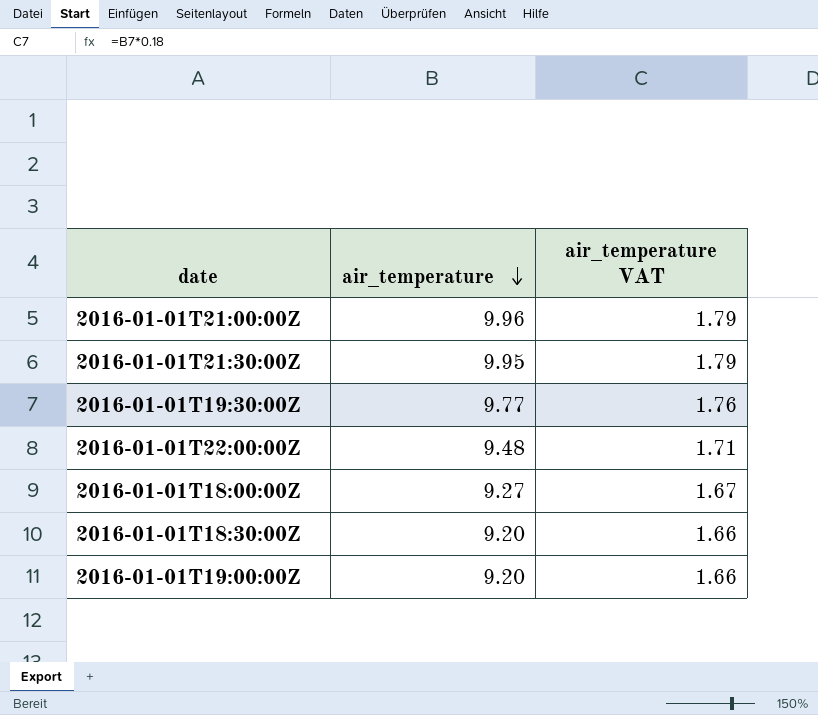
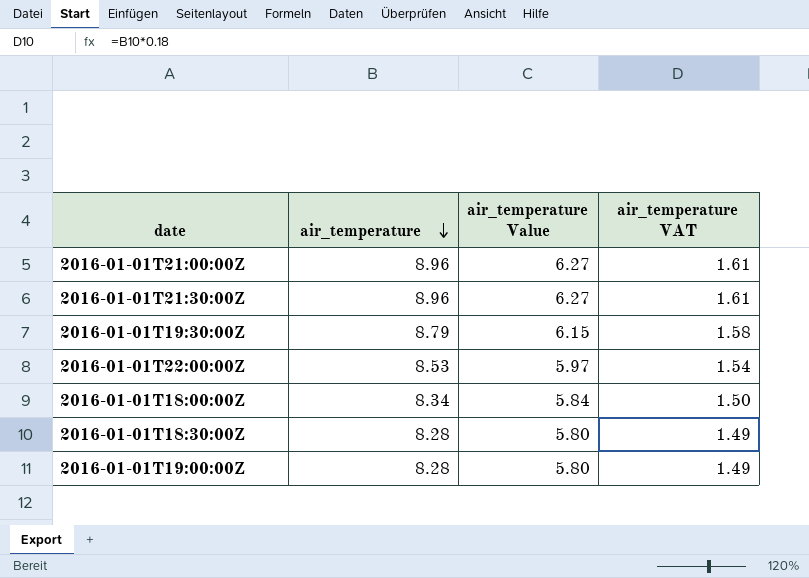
column air_temperature Value | formula: none -> [air_temperature] * 0.7
2016-01-01T21:00:00Z | air_temperature: 9.96 -> 8.96
2016-01-01T21:00:00Z | air_temperature VAT: 1.79 -> 1.61
2016-01-01T21:30:00Z | air_temperature: 9.95 -> 8.96
2016-01-01T21:30:00Z | air_temperature VAT: 1.79 -> 1.61
2016-01-01T19:30:00Z | air_temperature: 9.77 -> 8.79
2016-01-01T19:30:00Z | air_temperature VAT: 1.76 -> 1.58
2016-01-01T22:00:00Z | air_temperature: 9.48 -> 8.53
2016-01-01T22:00:00Z | air_temperature VAT: 1.71 -> 1.54
2016-01-01T18:00:00Z | air_temperature: 9.27 -> 8.34
2016-01-01T18:00:00Z | air_temperature VAT: 1.67 -> 1.50
2016-01-01T18:30:00Z | air_temperature: 9.20 -> 8.28
2016-01-01T18:30:00Z | air_temperature VAT: 1.66 -> 1.49
2016-01-01T19:00:00Z | air_temperature: 9.20 -> 8.28
2016-01-01T19:00:00Z | air_temperature VAT: 1.66 -> 1.49

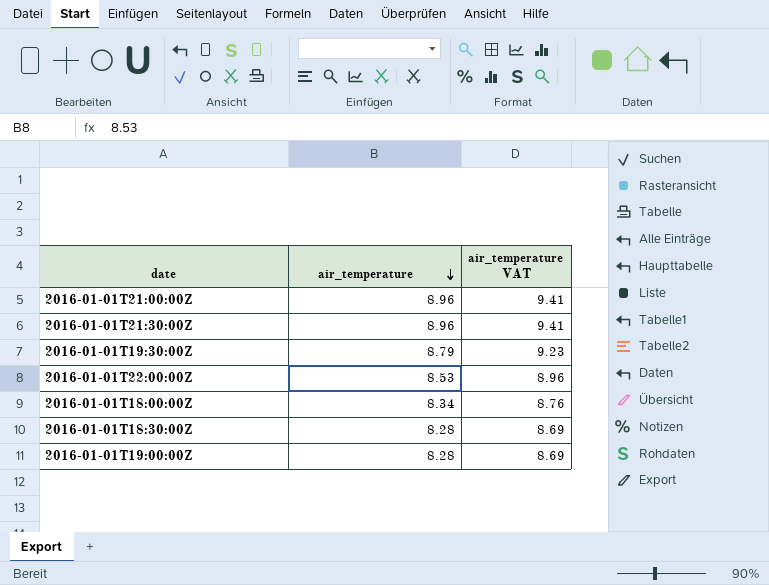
column air_temperature Value | formula: [air_temperature] * 0.7 -> none
column air_temperature VAT | formula: [air_temperature] * 0.18 -> [air_temperature] * 1.05

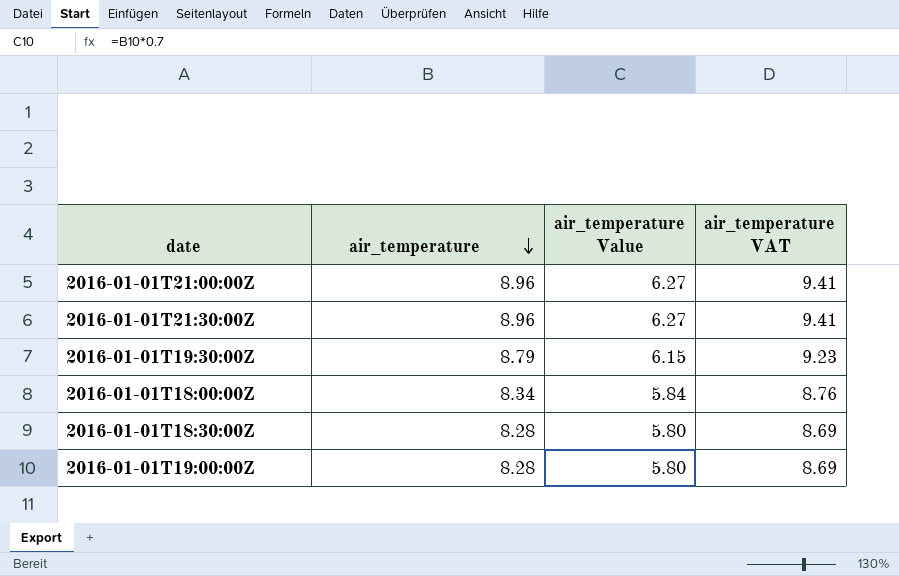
column air_temperature Value | formula: none -> [air_temperature] * 0.7
row 2016-01-01T22:00:00Z: 8.53 | 8.96 -> none

